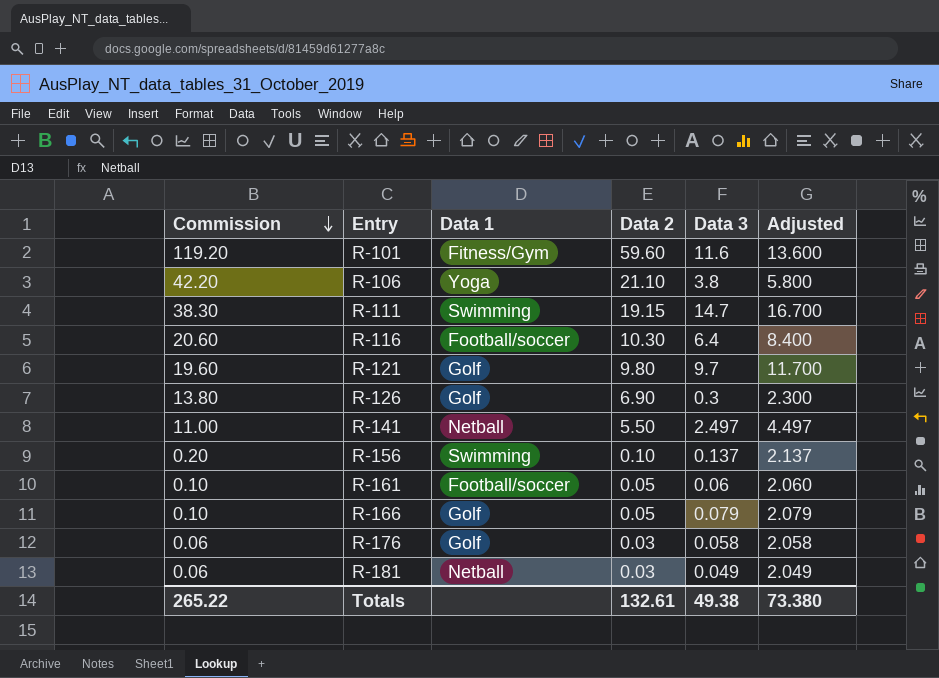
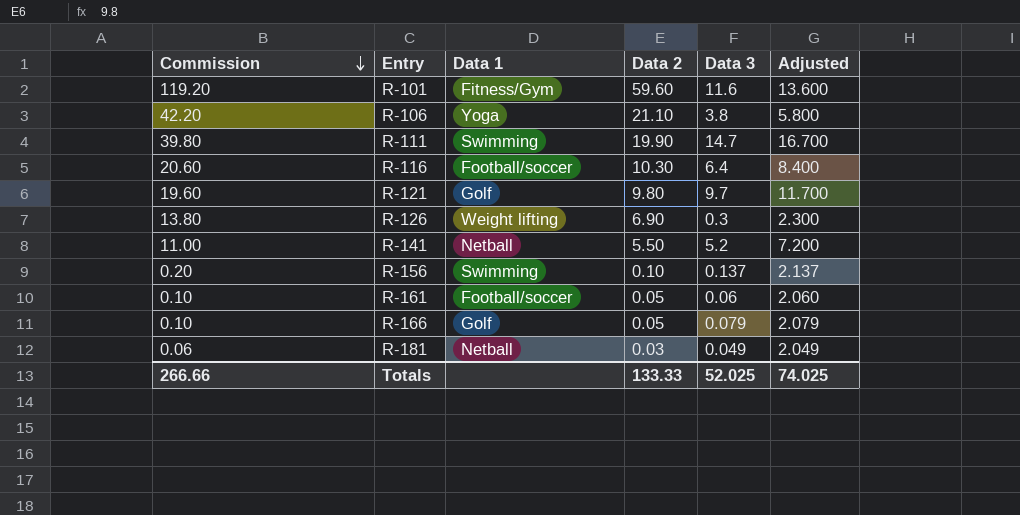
row R-176: 0.06 | Golf | 0.03 | 0.058 | 2.058 -> none
R-111 | Commission: 38.30 -> 39.80
R-111 | Data 2: 19.15 -> 19.90
R-126 | Data 1: Golf -> Weight lifting
R-141 | Data 3: 2.497 -> 5.2
R-141 | Adjusted: 4.497 -> 7.200
Totals | Commission: 265.22 -> 266.66
Totals | Data 2: 132.61 -> 133.33
Totals | Data 3: 49.38 -> 52.025
Totals | Adjusted: 73.380 -> 74.025

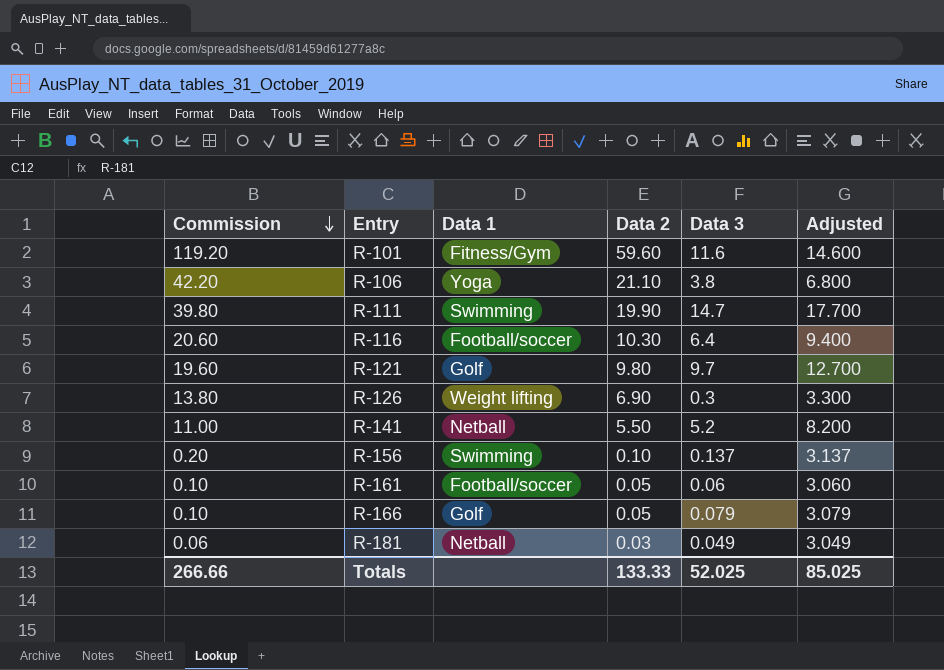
column Adjusted | formula: [Data 3] + 2 -> [Data 3] + 3
Totals | Adjusted: 74.025 -> 85.025

